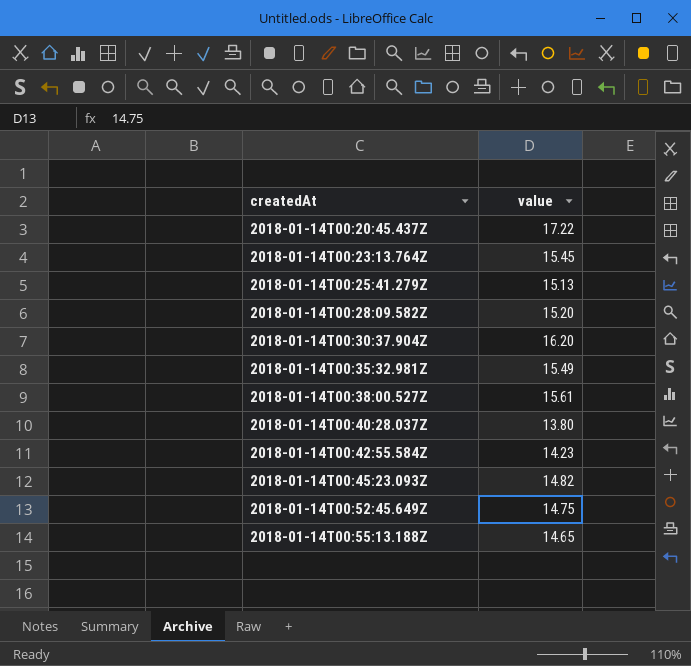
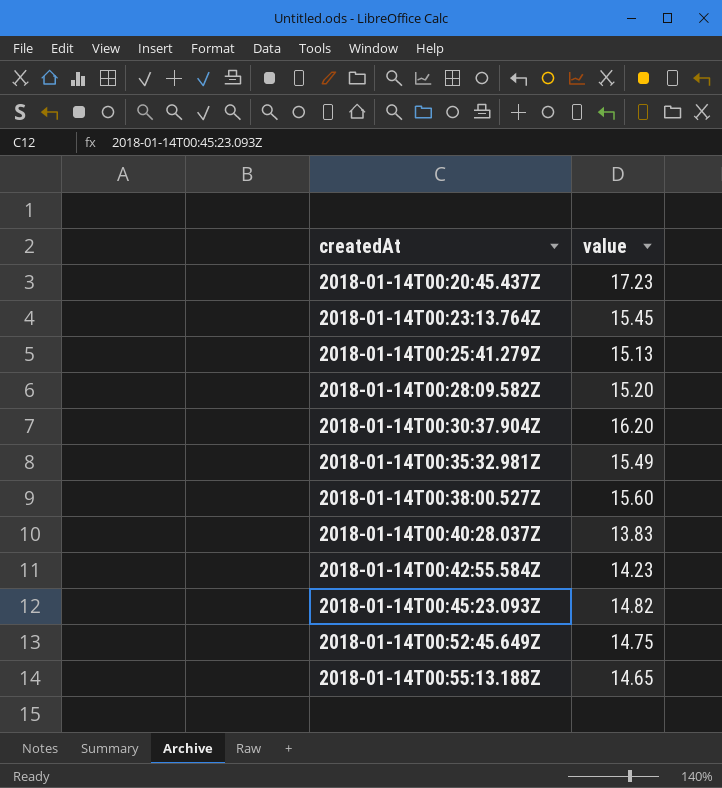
2018-01-14T00:20:45.437Z | value: 17.22 -> 17.23
2018-01-14T00:38:00.527Z | value: 15.61 -> 15.60
2018-01-14T00:40:28.037Z | value: 13.80 -> 13.83

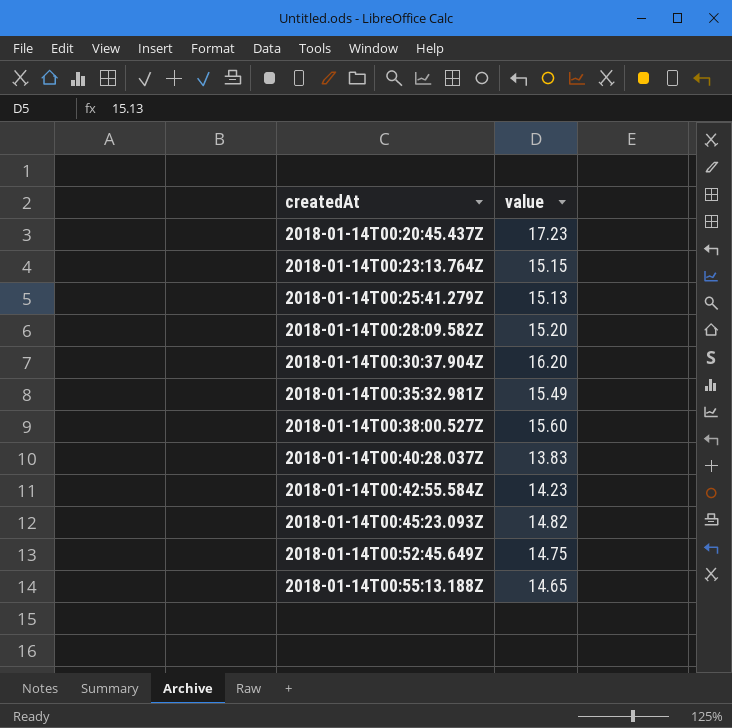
2018-01-14T00:23:13.764Z | value: 15.45 -> 15.15

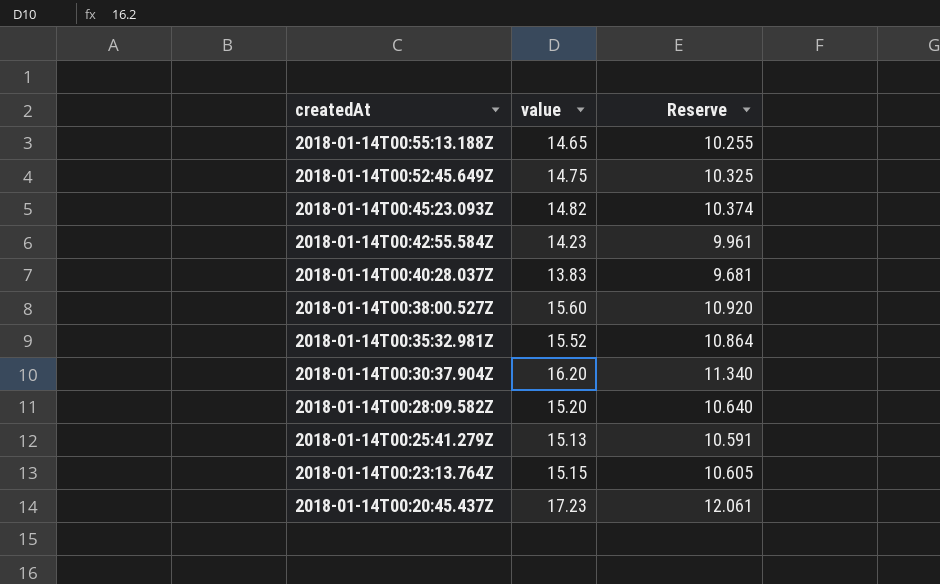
row order: createdAt ascending -> createdAt descending
column Reserve | formula: none -> [value] * 0.7
2018-01-14T00:35:32.981Z | value: 15.49 -> 15.52

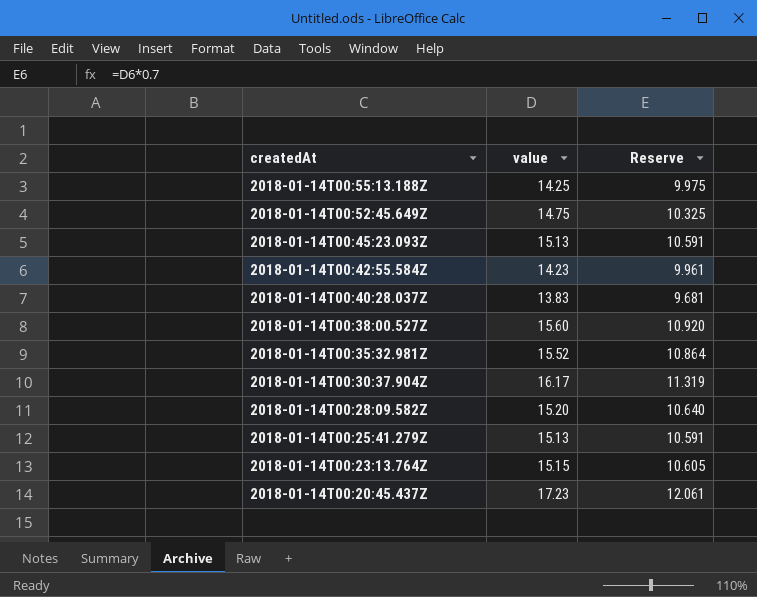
2018-01-14T00:55:13.188Z | value: 14.65 -> 14.25
2018-01-14T00:55:13.188Z | Reserve: 10.255 -> 9.975
2018-01-14T00:45:23.093Z | value: 14.82 -> 15.13
2018-01-14T00:45:23.093Z | Reserve: 10.374 -> 10.591
2018-01-14T00:30:37.904Z | value: 16.20 -> 16.17
2018-01-14T00:30:37.904Z | Reserve: 11.340 -> 11.319

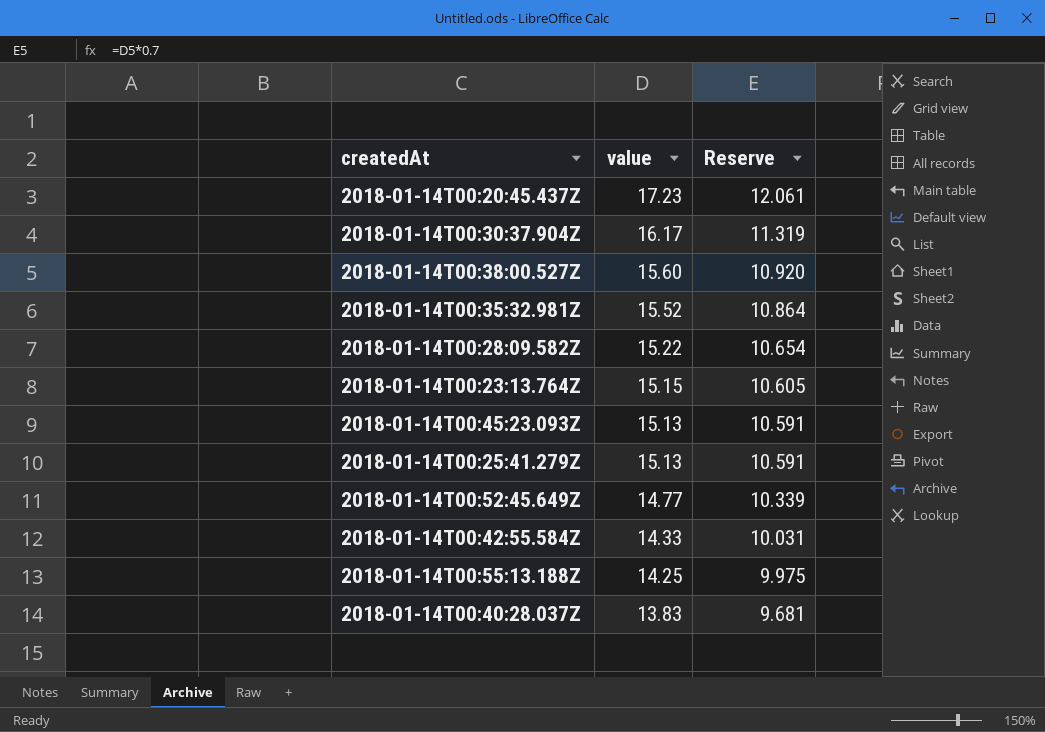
row order: createdAt descending -> value descending
2018-01-14T00:28:09.582Z | value: 15.20 -> 15.22
2018-01-14T00:28:09.582Z | Reserve: 10.640 -> 10.654
2018-01-14T00:52:45.649Z | value: 14.75 -> 14.77
2018-01-14T00:52:45.649Z | Reserve: 10.325 -> 10.339
2018-01-14T00:42:55.584Z | value: 14.23 -> 14.33
2018-01-14T00:42:55.584Z | Reserve: 9.961 -> 10.031

